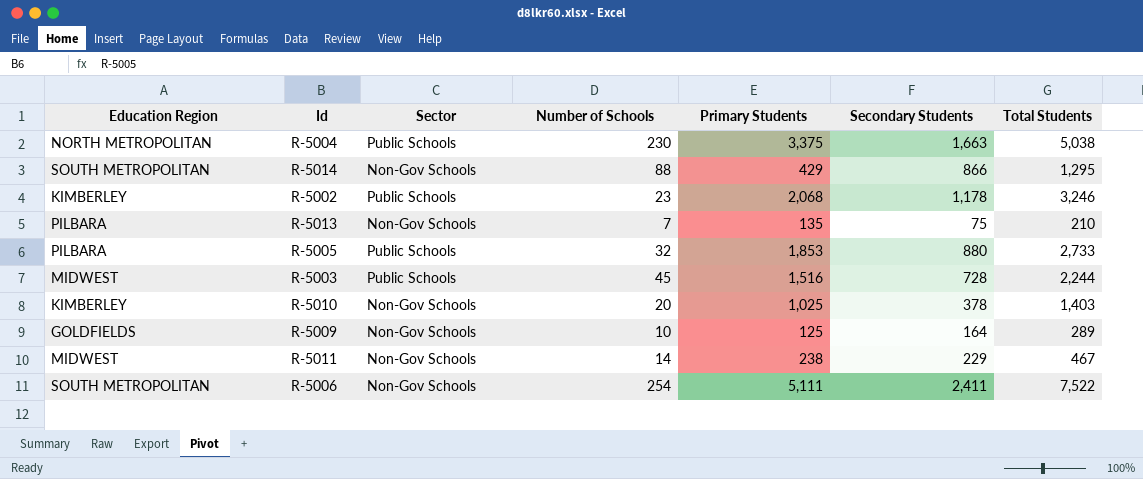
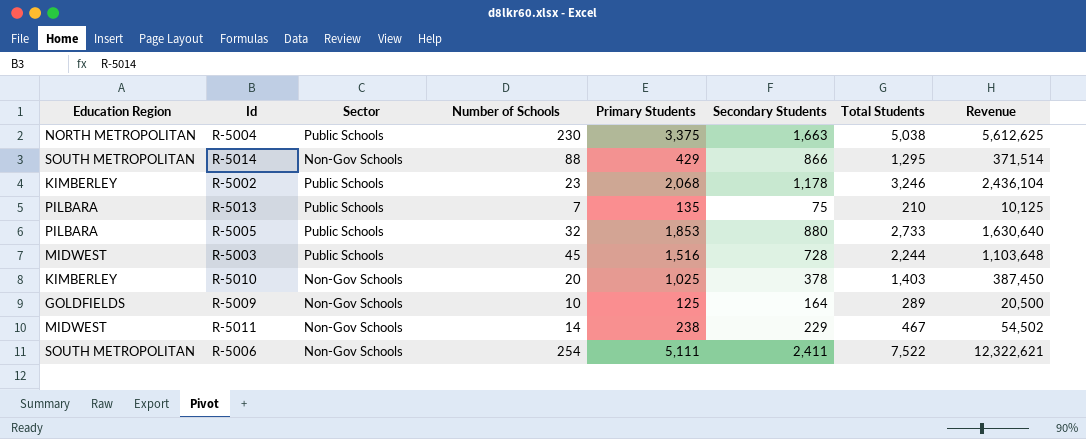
column Revenue | formula: none -> [Primary Students] * [Secondary Students]
R-5013 | Sector: Non-Gov Schools -> Public Schools

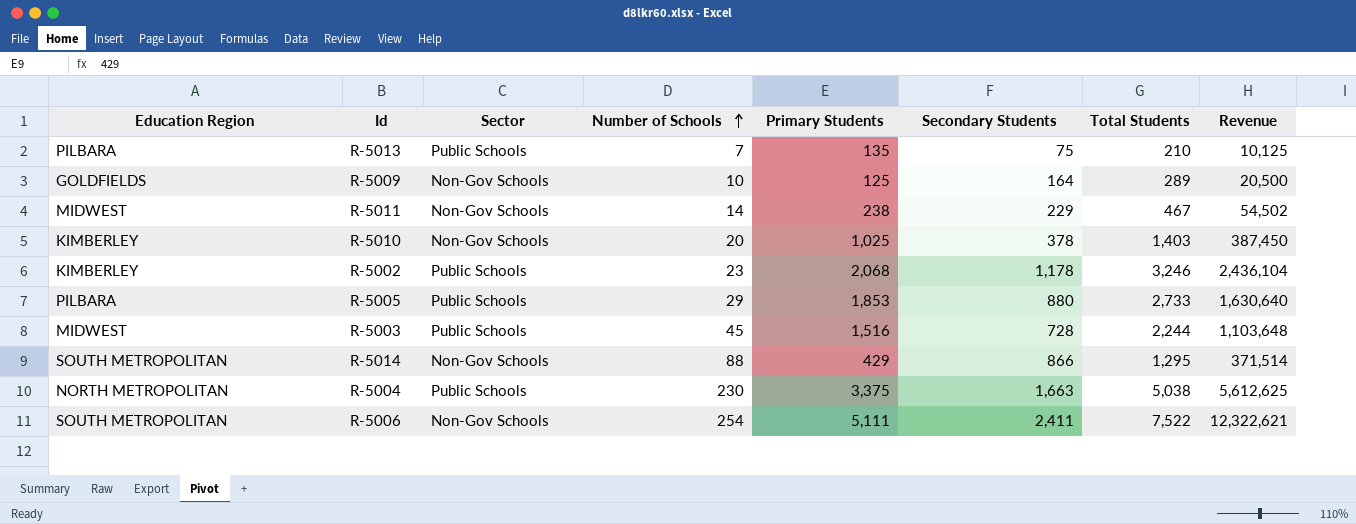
row order: none -> Number of Schools ascending
R-5005 | Number of Schools: 32 -> 29

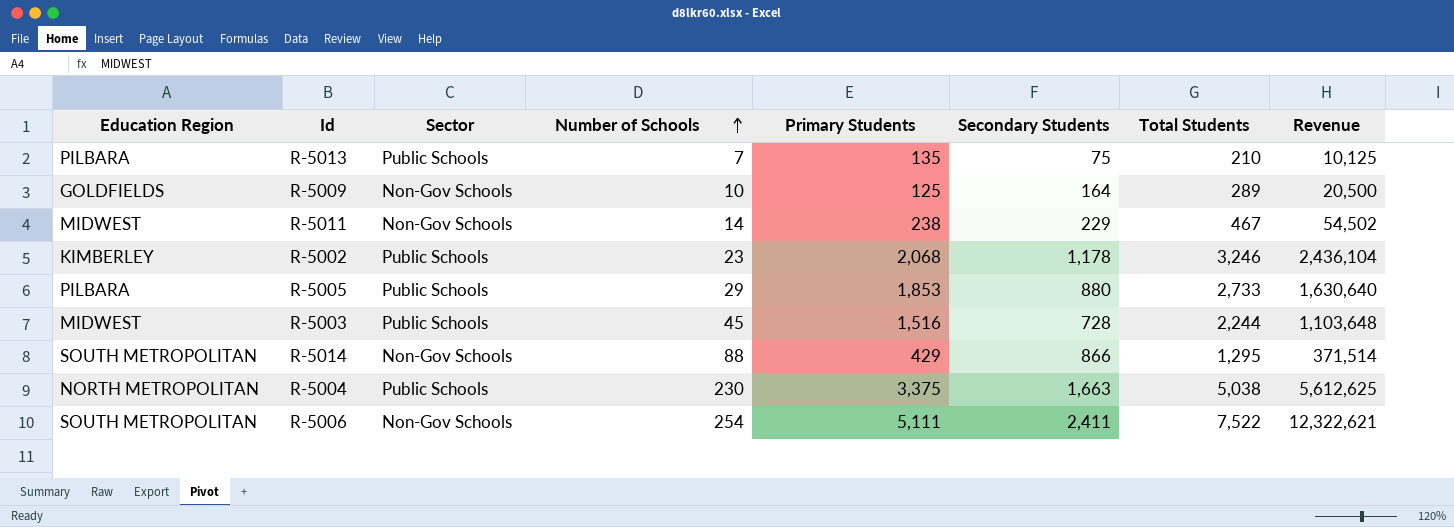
row R-5010: KIMBERLEY | Non-Gov Schools | 20 | 1,025 | 378 | 1,403 | 387,450 -> none

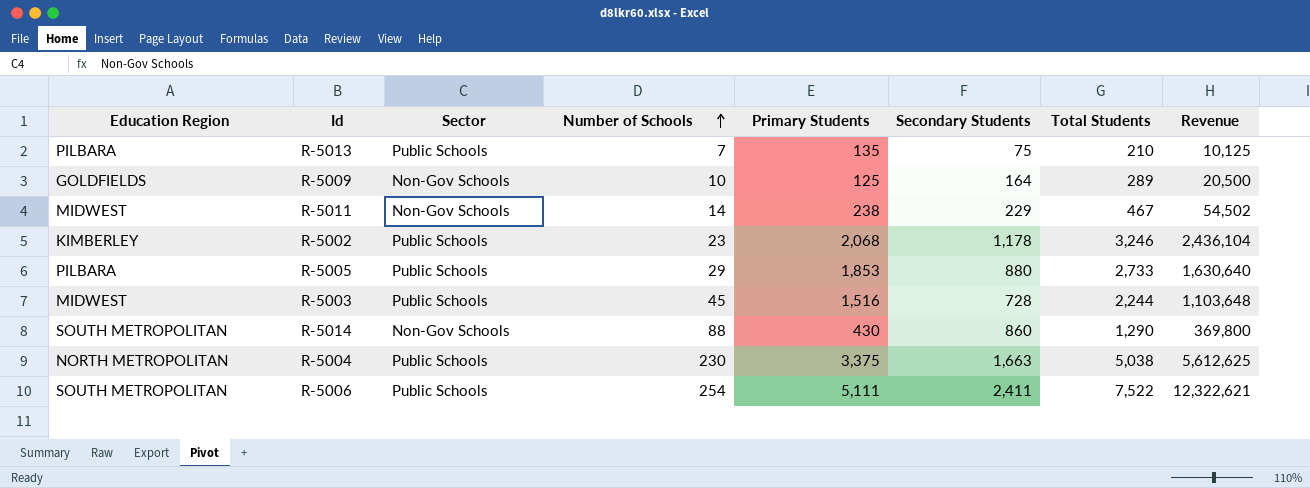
R-5014 | Primary Students: 429 -> 430
R-5014 | Secondary Students: 866 -> 860
R-5014 | Total Students: 1,295 -> 1,290
R-5014 | Revenue: 371,514 -> 369,800
R-5006 | Sector: Non-Gov Schools -> Public Schools

